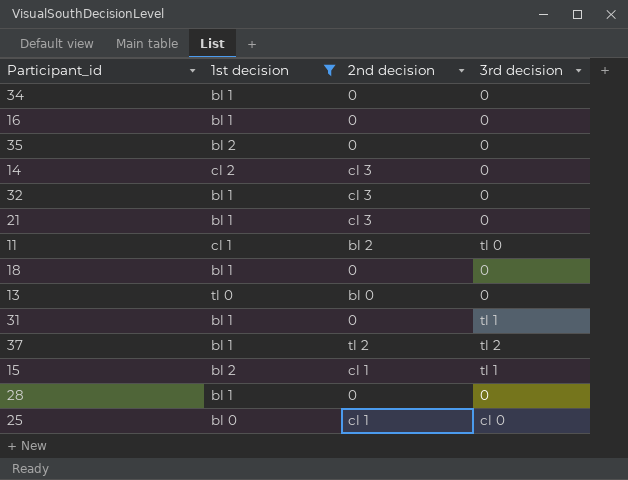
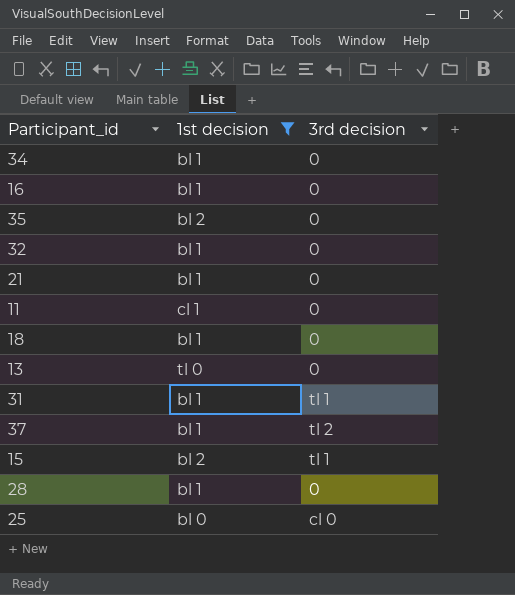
column 2nd decision | position: 3 -> none
row 14: cl 2 | cl 3 | 0 -> none
11 | 3rd decision: tl 0 -> 0

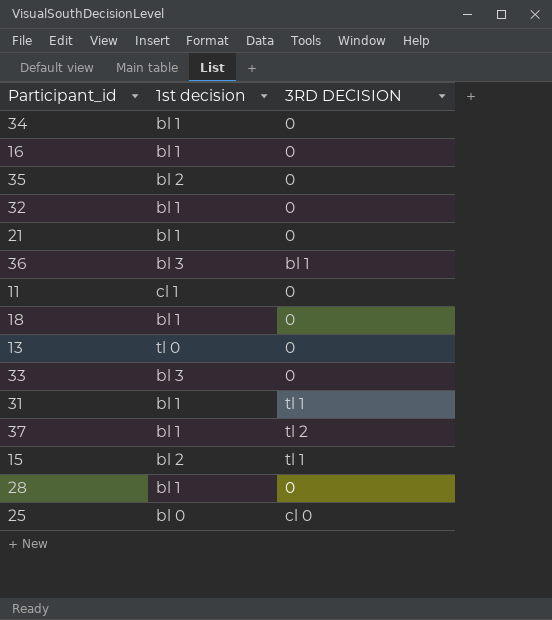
filter: 1st decision != bl 3 -> none
column name: 3rd decision -> 3RD DECISION

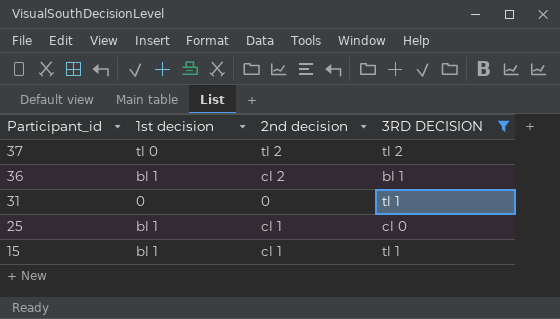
filter: none -> 3RD DECISION != 0
row order: none -> Participant_id descending
column 2nd decision | position: none -> 3
37 | 1st decision: bl 1 -> tl 0
36 | 1st decision: bl 3 -> bl 1
31 | 1st decision: bl 1 -> 0
25 | 1st decision: bl 0 -> bl 1
15 | 1st decision: bl 2 -> bl 1

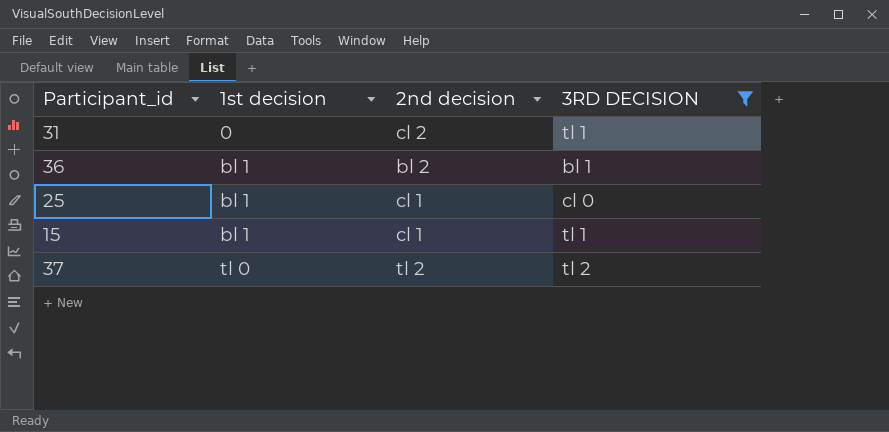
row order: Participant_id descending -> 1st decision ascending
31 | 2nd decision: 0 -> cl 2
36 | 2nd decision: cl 2 -> bl 2

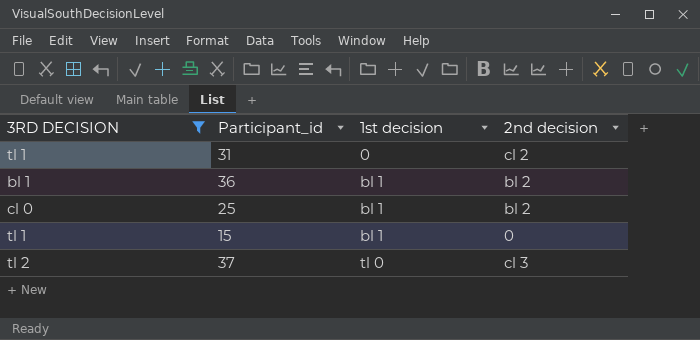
column 3RD DECISION | position: 4 -> 1
25 | 2nd decision: cl 1 -> bl 2
15 | 2nd decision: cl 1 -> 0
37 | 2nd decision: tl 2 -> cl 3

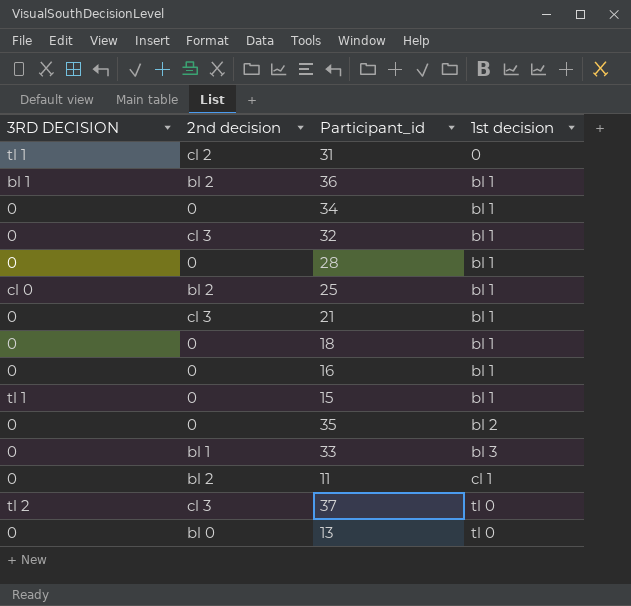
filter: 3RD DECISION != 0 -> none
column 2nd decision | position: 4 -> 2

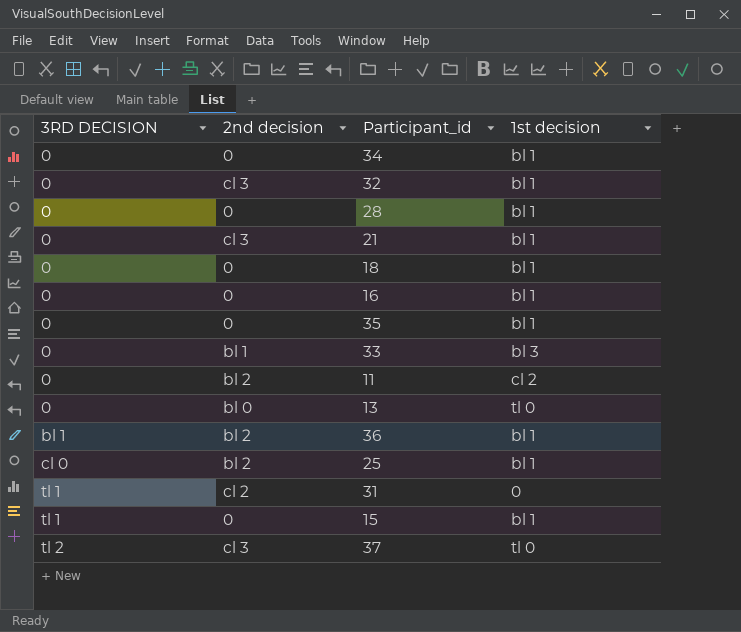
row order: 1st decision ascending -> 3RD DECISION ascending
35 | 1st decision: bl 2 -> bl 1
11 | 1st decision: cl 1 -> cl 2

